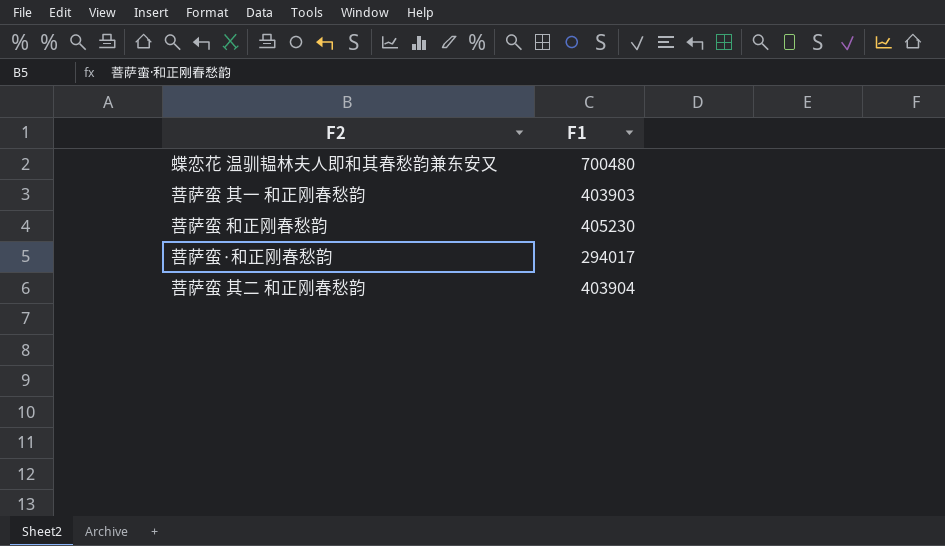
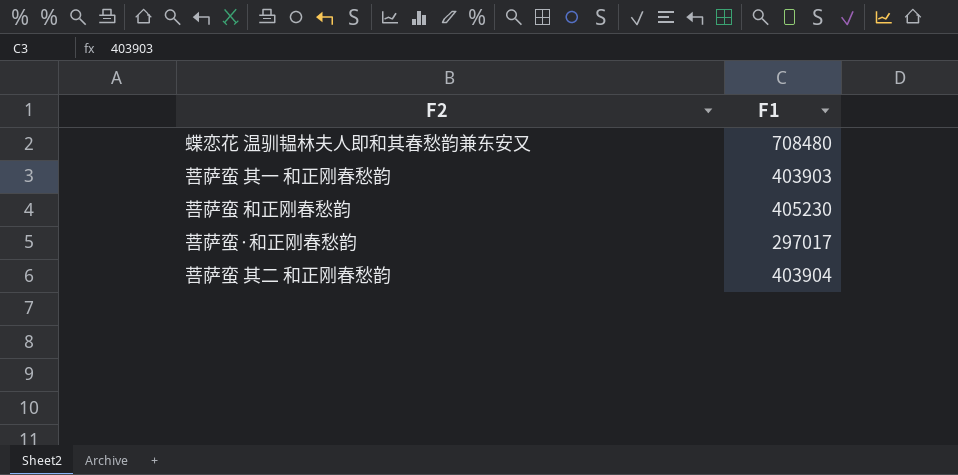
蝶恋花 温驯韫林夫人即和其春愁韵兼东安又 | F1: 700480 -> 708480
菩萨蛮·和正刚春愁韵 | F1: 294017 -> 297017

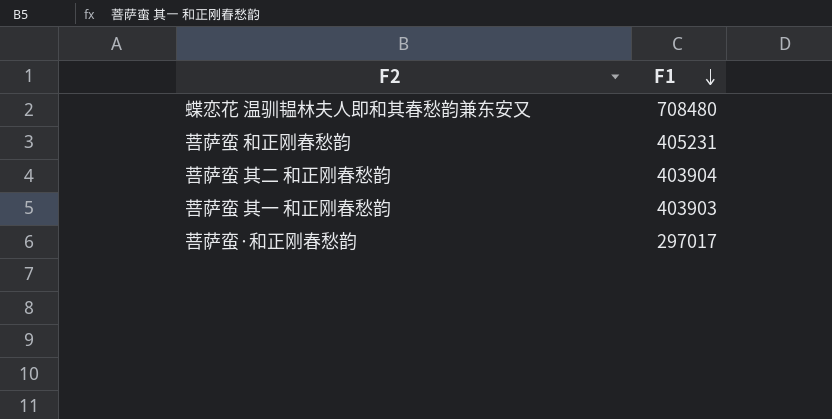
row order: none -> F1 descending
菩萨蛮 和正刚春愁韵 | F1: 405230 -> 405231

